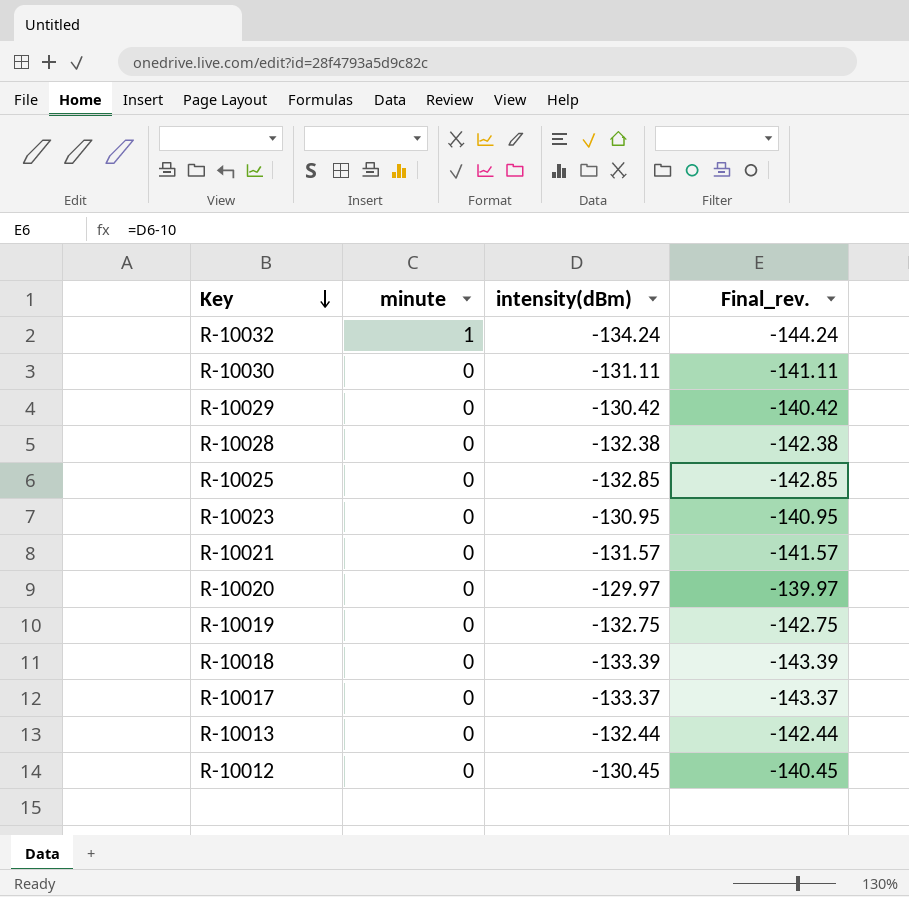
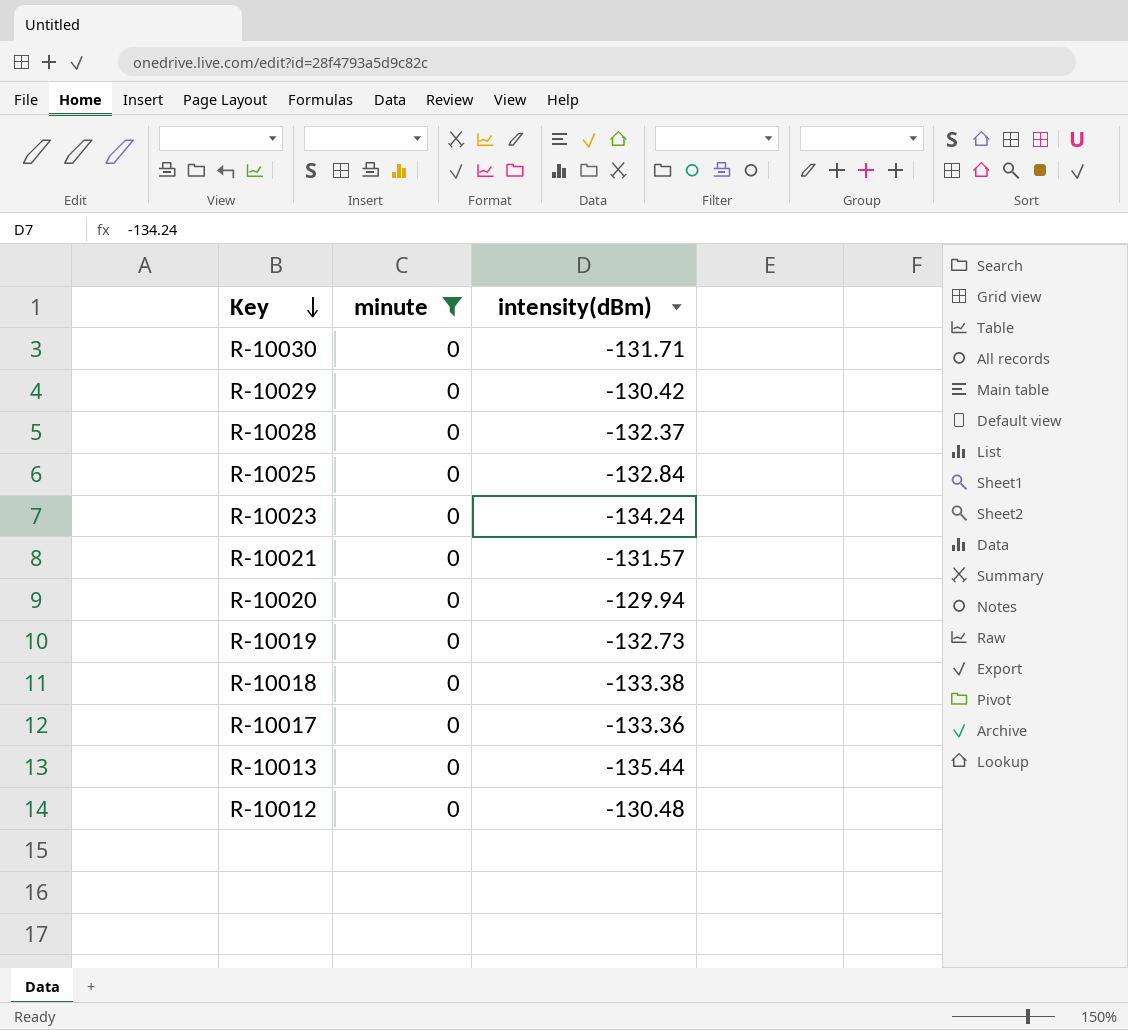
filter: none -> minute = 0
column Final_rev. | formula: [intensity(dBm)] - 10 -> none
R-10030 | intensity(dBm): -131.11 -> -131.71
R-10028 | intensity(dBm): -132.38 -> -132.37
R-10025 | intensity(dBm): -132.85 -> -132.84
R-10023 | intensity(dBm): -130.95 -> -134.24
R-10020 | intensity(dBm): -129.97 -> -129.94
R-10019 | intensity(dBm): -132.75 -> -132.73
R-10018 | intensity(dBm): -133.39 -> -133.38
R-10017 | intensity(dBm): -133.37 -> -133.36
R-10013 | intensity(dBm): -132.44 -> -135.44
R-10012 | intensity(dBm): -130.45 -> -130.48

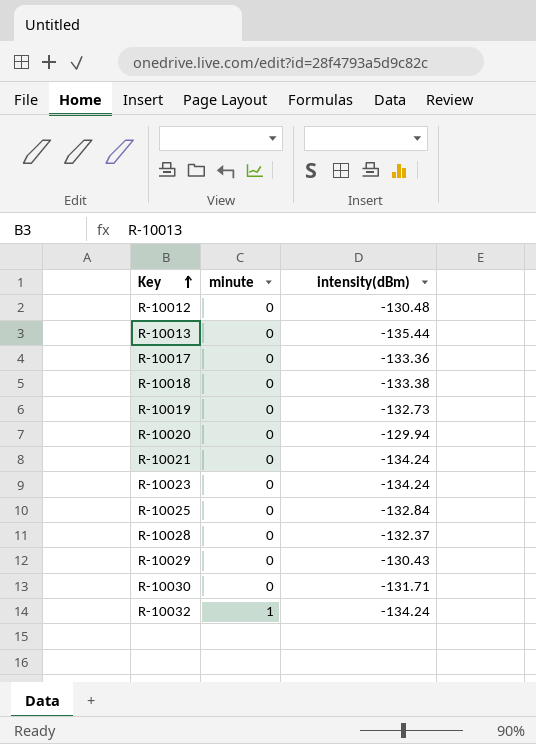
filter: minute = 0 -> none
row order: Key descending -> Key ascending
R-10021 | intensity(dBm): -131.57 -> -134.24
R-10029 | intensity(dBm): -130.42 -> -130.43

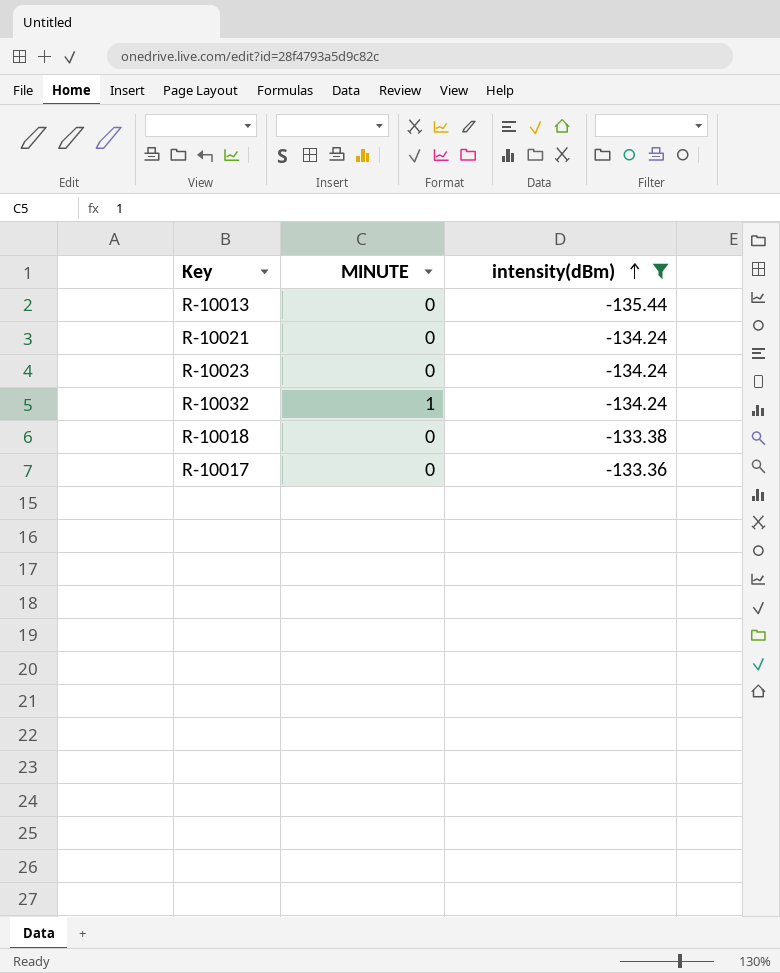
filter: none -> intensity(dBm) <= -133.36
row order: Key ascending -> intensity(dBm) ascending
column name: minute -> MINUTE

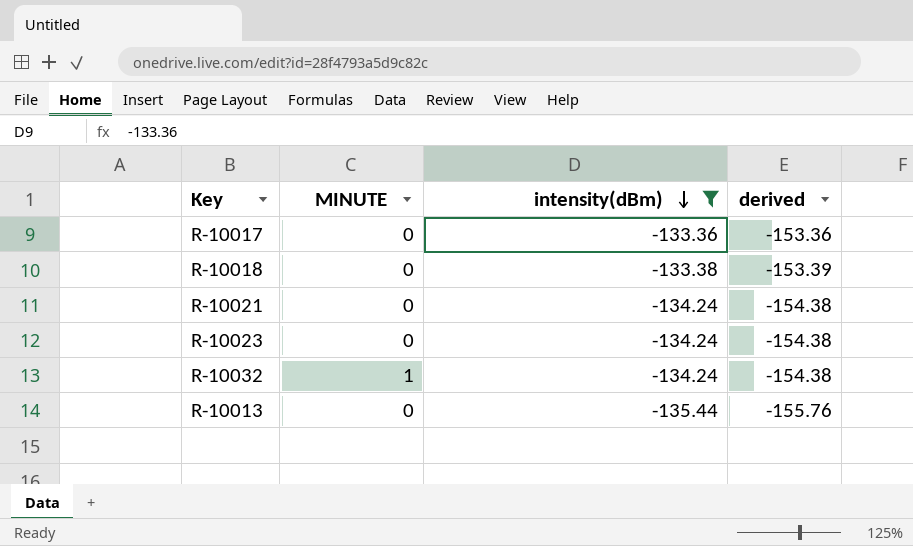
row order: intensity(dBm) ascending -> intensity(dBm) descending
column derived | formula: none -> [intensity(dBm)] * 1.15

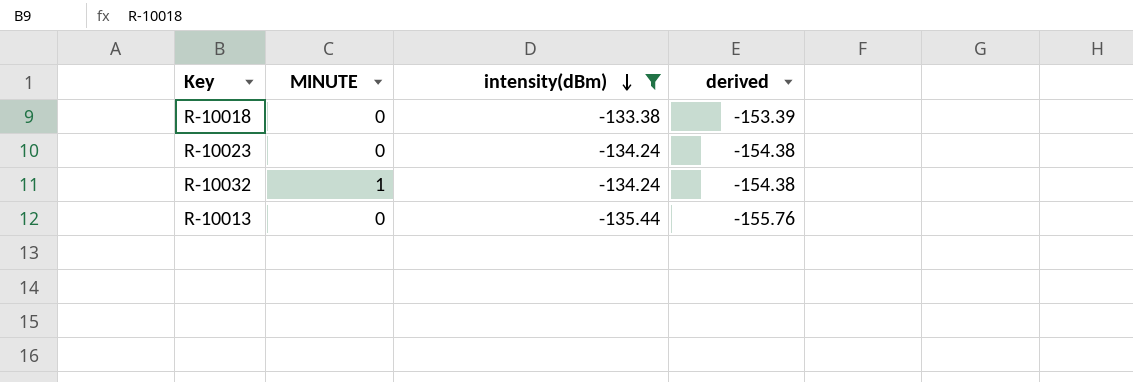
row R-10017: 0 | -133.36 | -153.36 -> none
row R-10021: 0 | -134.24 | -154.38 -> none

